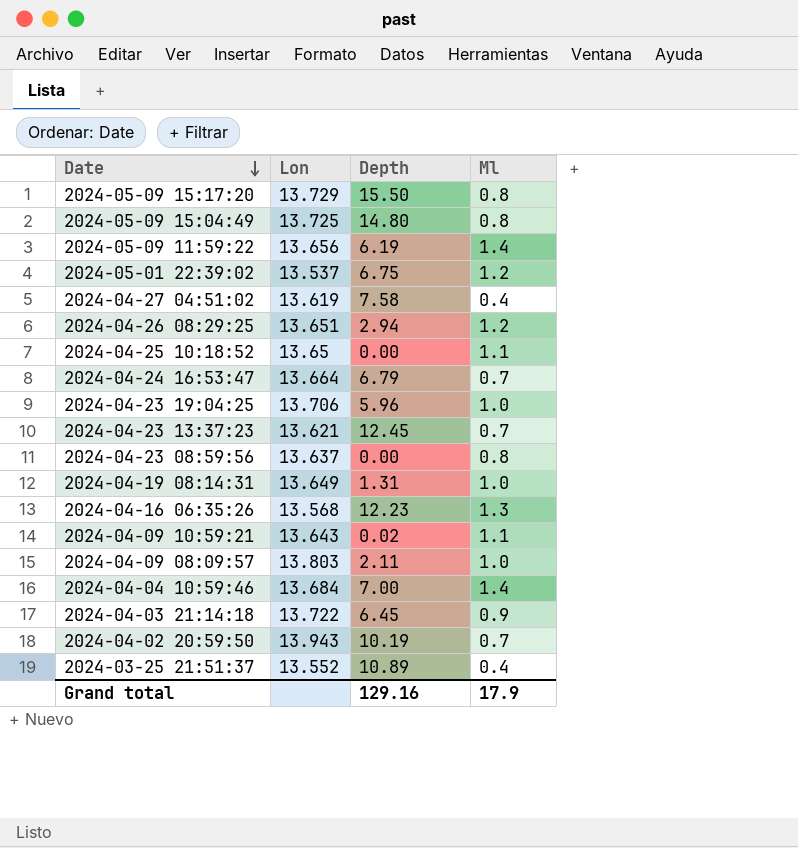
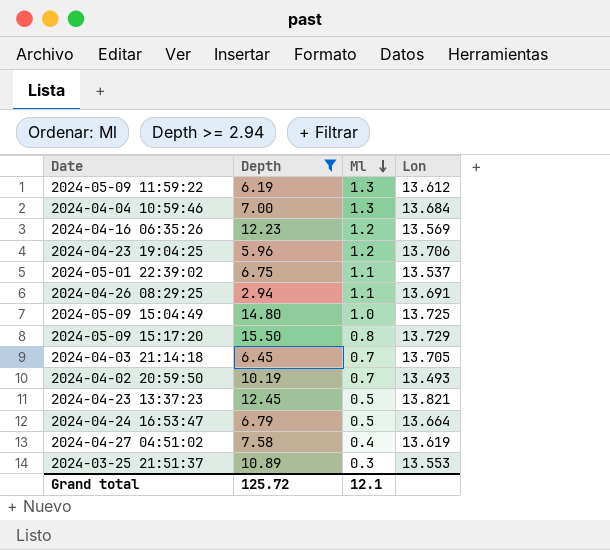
filter: none -> Depth >= 2.94
row order: Date descending -> Ml descending
column Lon | position: 2 -> 4
2024-05-09 11:59:22 | Ml: 1.4 -> 1.3
2024-05-09 11:59:22 | Lon: 13.656 -> 13.612
2024-04-04 10:59:46 | Ml: 1.4 -> 1.3
2024-04-16 06:35:26 | Ml: 1.3 -> 1.2
2024-04-16 06:35:26 | Lon: 13.568 -> 13.569
2024-04-23 19:04:25 | Ml: 1.0 -> 1.2
2024-05-01 22:39:02 | Ml: 1.2 -> 1.1
2024-04-26 08:29:25 | Ml: 1.2 -> 1.1
2024-04-26 08:29:25 | Lon: 13.651 -> 13.691
2024-05-09 15:04:49 | Ml: 0.8 -> 1.0
2024-04-03 21:14:18 | Ml: 0.9 -> 0.7
2024-04-03 21:14:18 | Lon: 13.722 -> 13.705
2024-04-02 20:59:50 | Lon: 13.943 -> 13.493
2024-04-23 13:37:23 | Ml: 0.7 -> 0.5
2024-04-23 13:37:23 | Lon: 13.621 -> 13.821
2024-04-24 16:53:47 | Ml: 0.7 -> 0.5
2024-03-25 21:51:37 | Ml: 0.4 -> 0.3
2024-03-25 21:51:37 | Lon: 13.552 -> 13.553
Grand total | Depth: 129.16 -> 125.72
Grand total | Ml: 17.9 -> 12.1

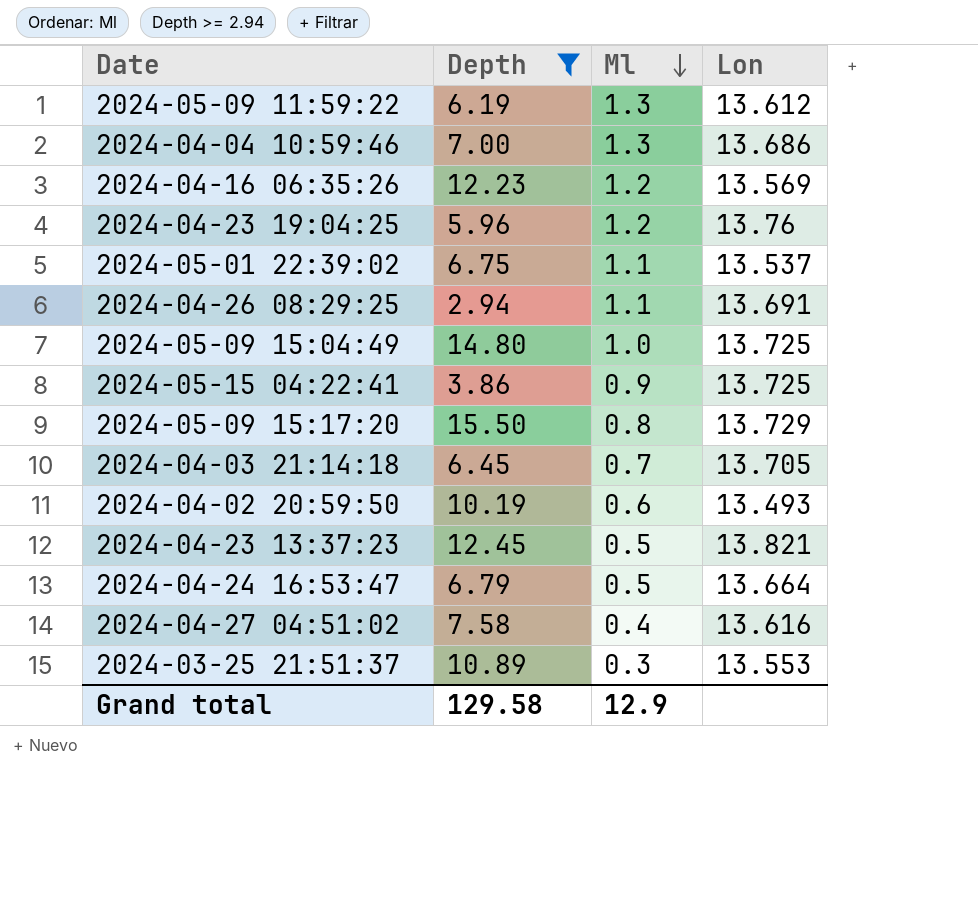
2024-04-04 10:59:46 | Lon: 13.684 -> 13.686
2024-04-23 19:04:25 | Lon: 13.706 -> 13.76
row 2024-05-15 04:22:41: none -> 3.86 | 0.9 | 13.725
2024-04-02 20:59:50 | Ml: 0.7 -> 0.6
2024-04-27 04:51:02 | Lon: 13.619 -> 13.616
Grand total | Depth: 125.72 -> 129.58
Grand total | Ml: 12.1 -> 12.9

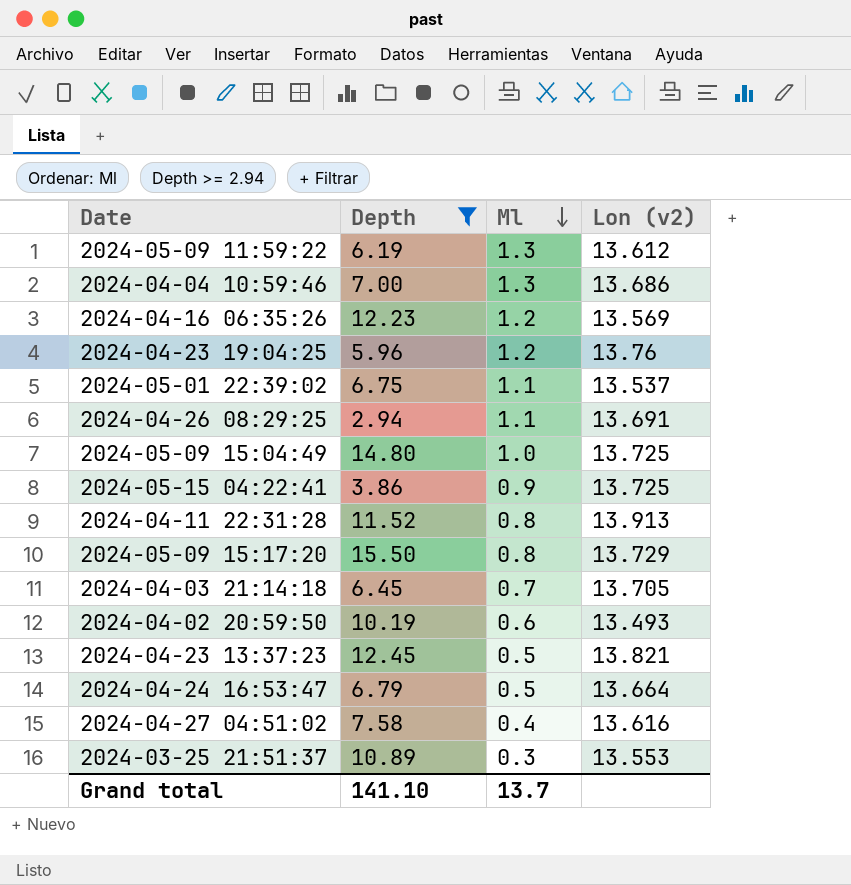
column name: Lon -> Lon (v2)
row 2024-04-11 22:31:28: none -> 11.52 | 0.8 | 13.913
Grand total | Depth: 129.58 -> 141.10
Grand total | Ml: 12.9 -> 13.7

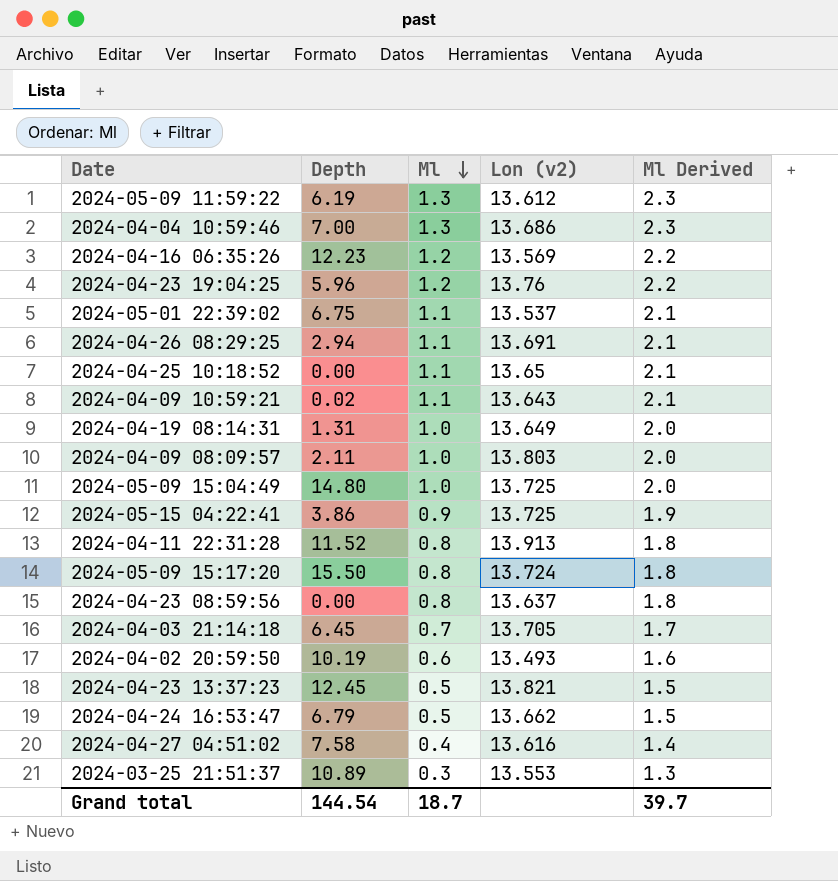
filter: Depth >= 2.94 -> none
column Ml Derived | formula: none -> [Ml] + 1
2024-05-09 15:17:20 | Lon (v2): 13.729 -> 13.724
2024-04-24 16:53:47 | Lon (v2): 13.664 -> 13.662
Grand total | Depth: 141.10 -> 144.54
Grand total | Ml: 13.7 -> 18.7

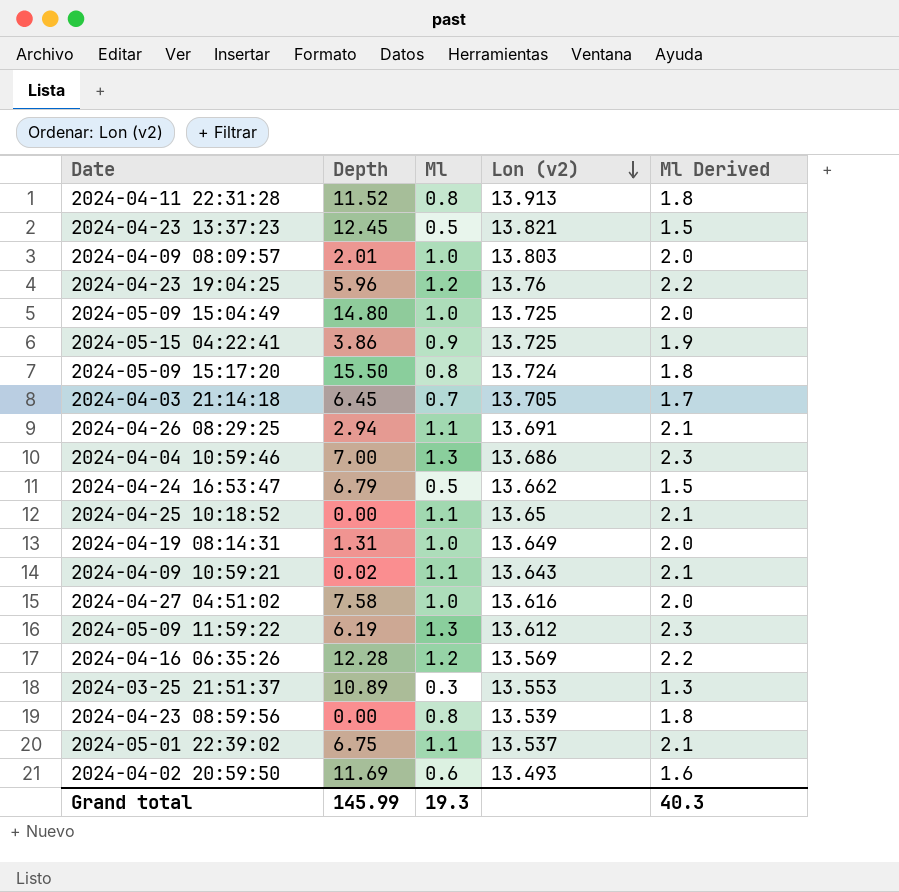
row order: Ml descending -> Lon (v2) descending
2024-04-09 08:09:57 | Depth: 2.11 -> 2.01
2024-04-27 04:51:02 | Ml: 0.4 -> 1.0
2024-04-27 04:51:02 | Ml Derived: 1.4 -> 2.0
2024-04-16 06:35:26 | Depth: 12.23 -> 12.28
2024-04-23 08:59:56 | Lon (v2): 13.637 -> 13.539
2024-04-02 20:59:50 | Depth: 10.19 -> 11.69
Grand total | Depth: 144.54 -> 145.99
Grand total | Ml: 18.7 -> 19.3
Grand total | Ml Derived: 39.7 -> 40.3

